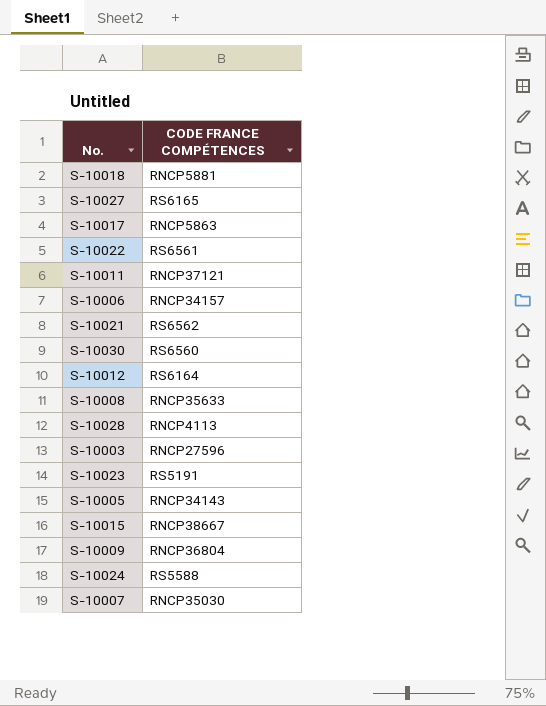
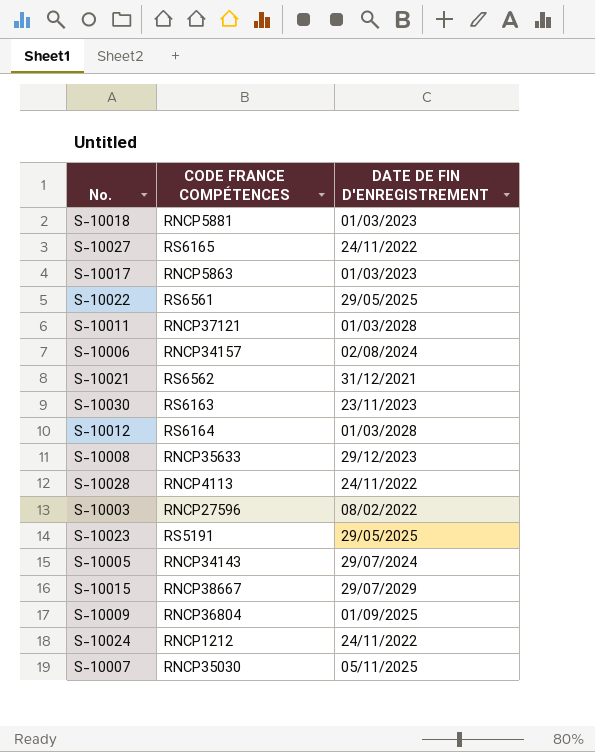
column DATE DE FIN D'ENREGISTREMENT | position: none -> 3
S-10030 | CODE FRANCE COMPÉTENCES: RS6560 -> RS6163
S-10024 | CODE FRANCE COMPÉTENCES: RS5588 -> RNCP1212

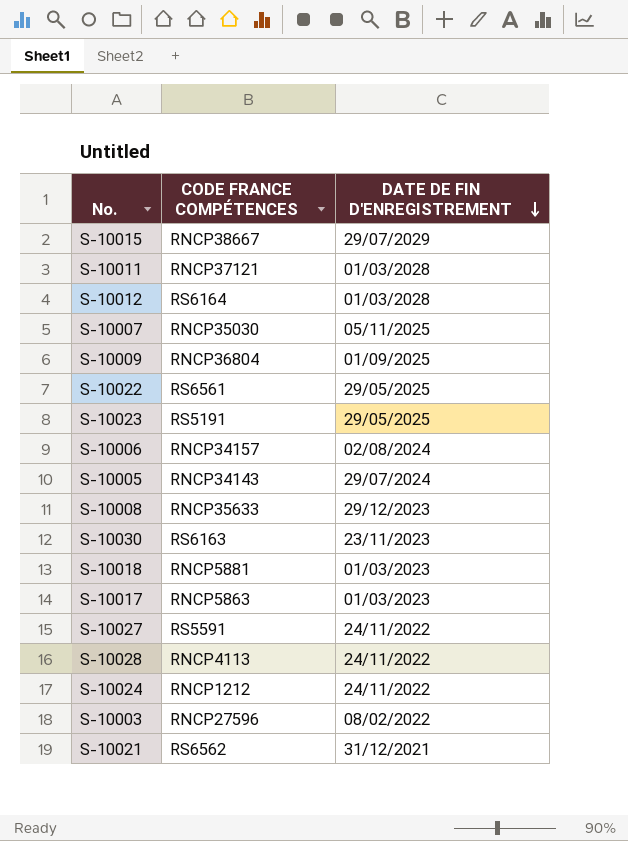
row order: none -> DATE DE FIN D'ENREGISTREMENT descending
S-10027 | CODE FRANCE COMPÉTENCES: RS6165 -> RS5591

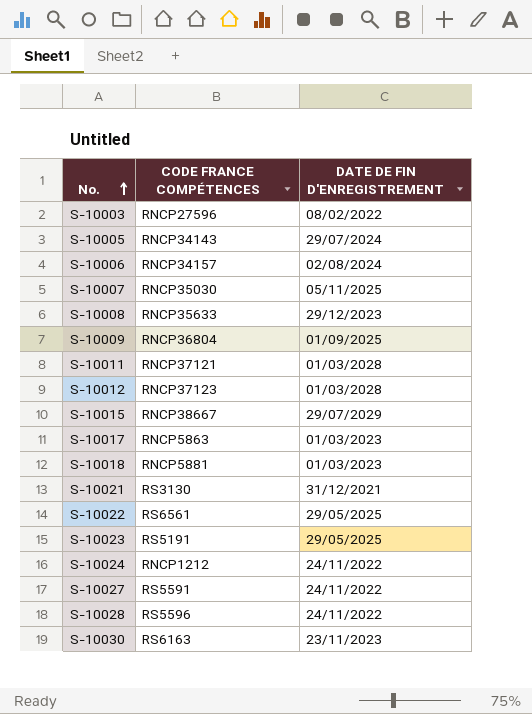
row order: DATE DE FIN D'ENREGISTREMENT descending -> No. ascending
S-10012 | CODE FRANCE COMPÉTENCES: RS6164 -> RNCP37123
S-10021 | CODE FRANCE COMPÉTENCES: RS6562 -> RS3130
S-10028 | CODE FRANCE COMPÉTENCES: RNCP4113 -> RS5596

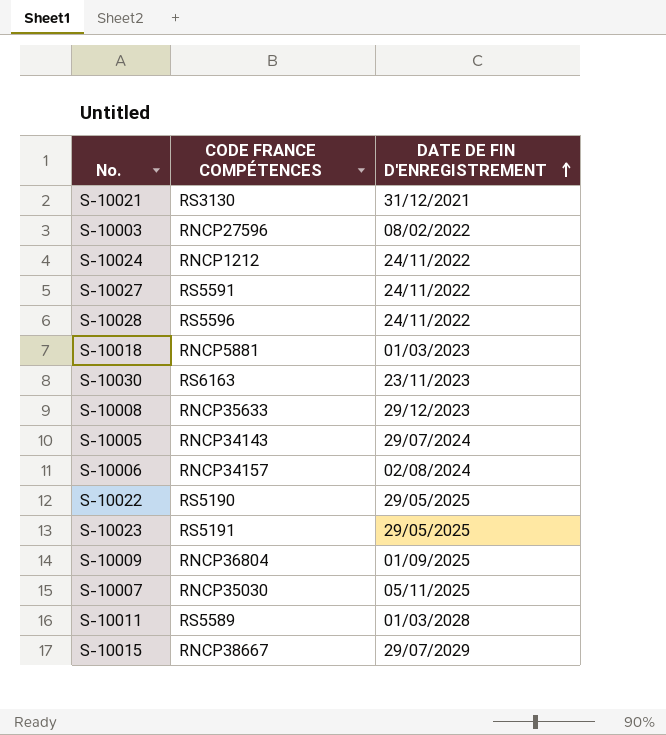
row order: No. ascending -> DATE DE FIN D'ENREGISTREMENT ascending
row S-10012: RNCP37123 | 01/03/2028 -> none
row S-10017: RNCP5863 | 01/03/2023 -> none
S-10022 | CODE FRANCE COMPÉTENCES: RS6561 -> RS5190
S-10011 | CODE FRANCE COMPÉTENCES: RNCP37121 -> RS5589

